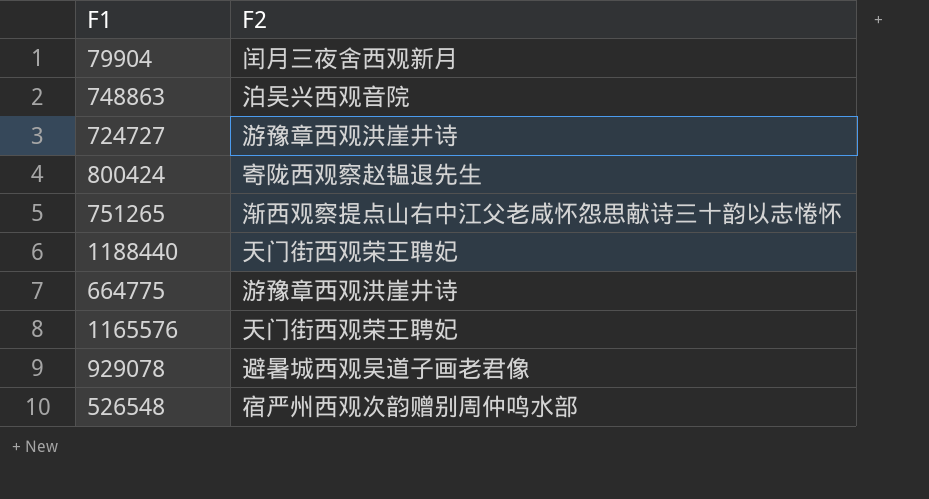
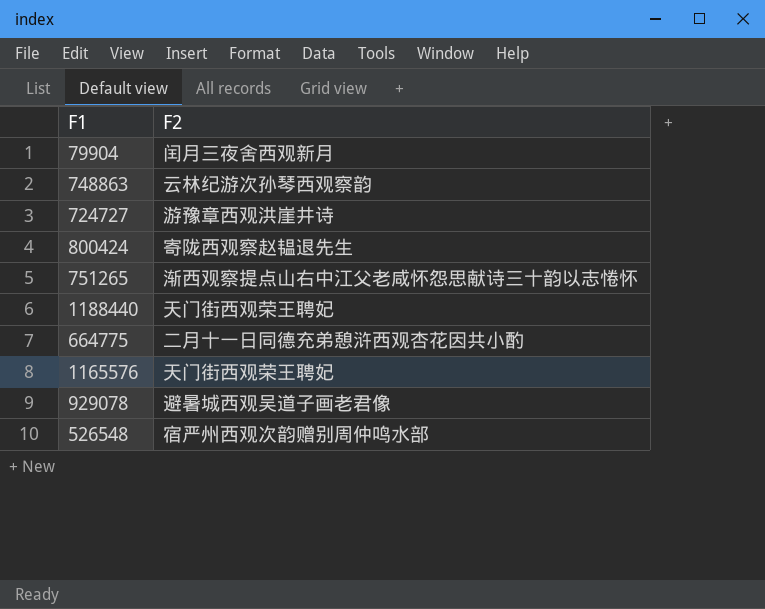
748863 | F2: 泊吴兴西观音院 -> 云林纪游次孙琴西观察韵
664775 | F2: 游豫章西观洪崖井诗 -> 二月十一日同德充弟憩浒西观杏花因共小酌

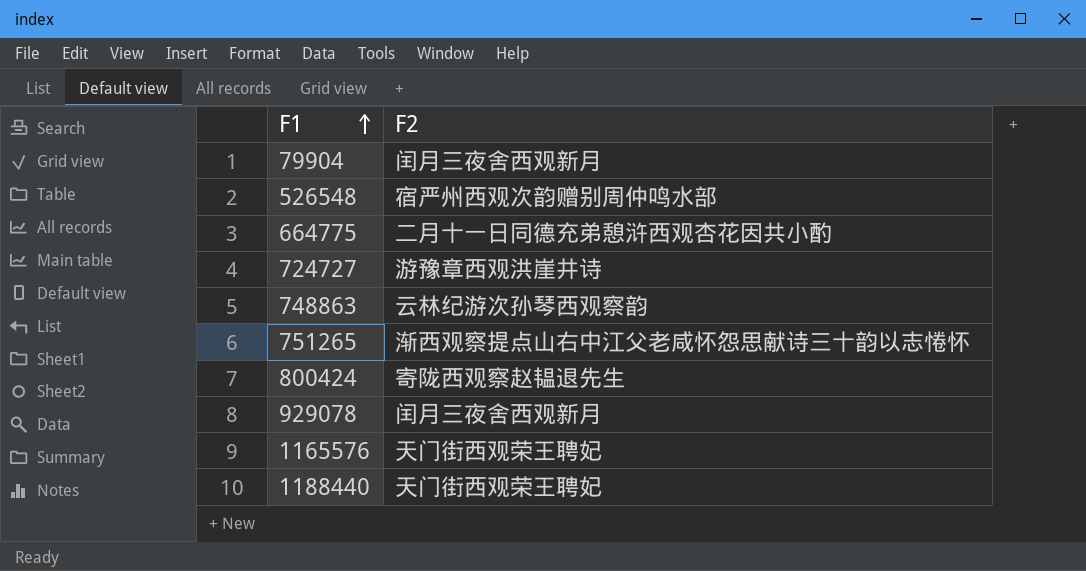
row order: none -> F1 ascending
929078 | F2: 避暑城西观吴道子画老君像 -> 闰月三夜舍西观新月

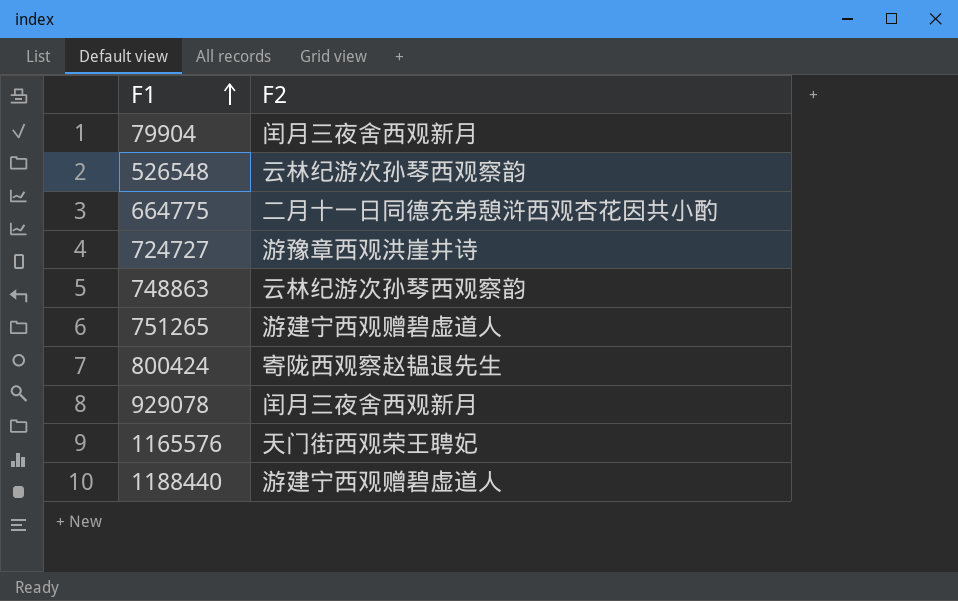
526548 | F2: 宿严州西观次韵赠别周仲鸣水部 -> 云林纪游次孙琴西观察韵
751265 | F2: 渐西观察提点山右中江父老咸怀怨思献诗三十韵以志惓怀 -> 游建宁西观赠碧虚道人
1188440 | F2: 天门街西观荣王聘妃 -> 游建宁西观赠碧虚道人

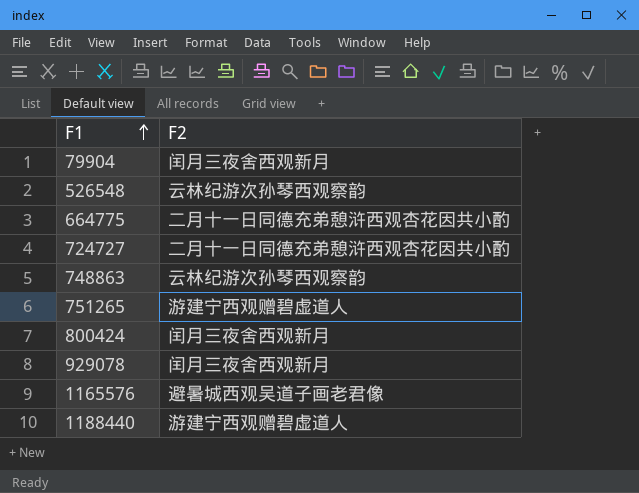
724727 | F2: 游豫章西观洪崖井诗 -> 二月十一日同德充弟憩浒西观杏花因共小酌
800424 | F2: 寄陇西观察赵韫退先生 -> 闰月三夜舍西观新月
1165576 | F2: 天门街西观荣王聘妃 -> 避暑城西观吴道子画老君像

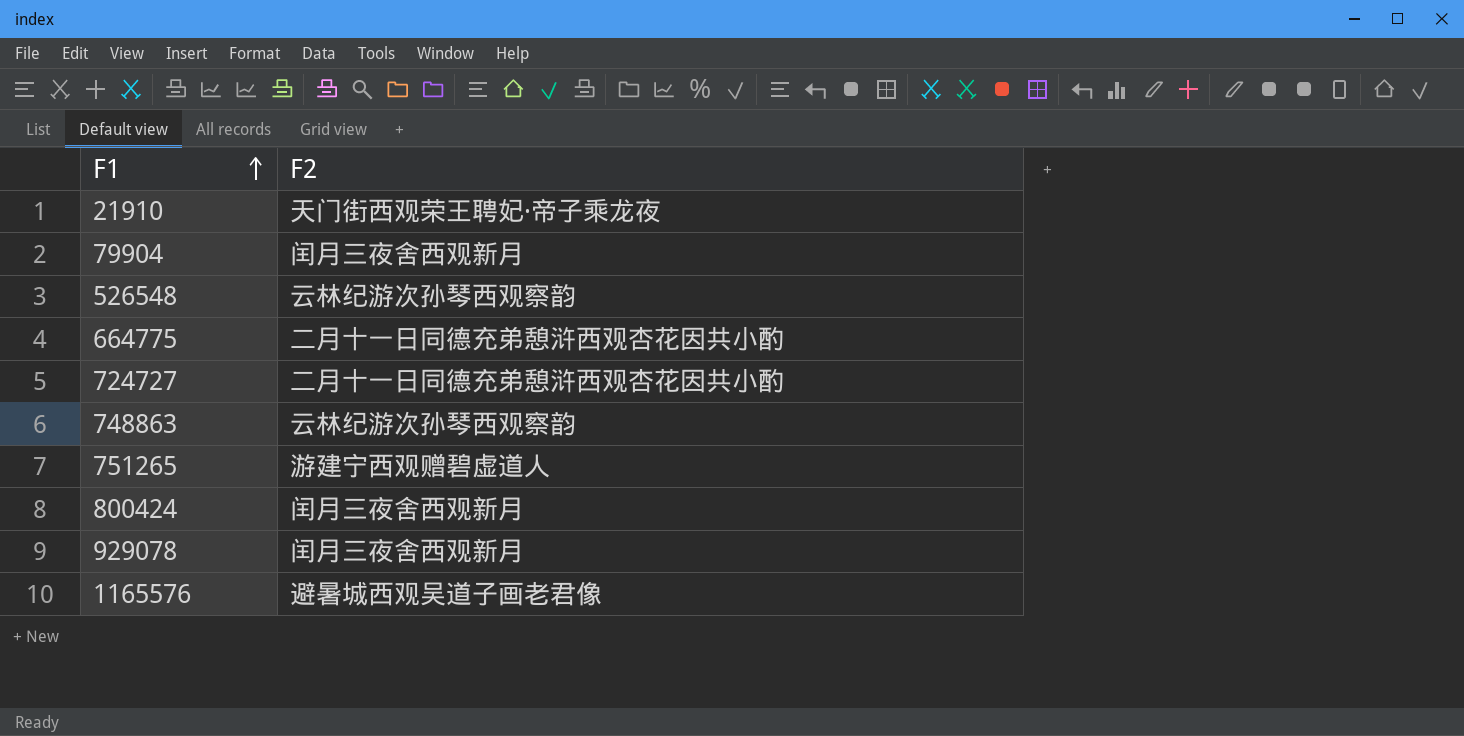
row 1188440: 游建宁西观赠碧虚道人 -> none
row 21910: none -> 天门街西观荣王聘妃·帝子乘龙夜

